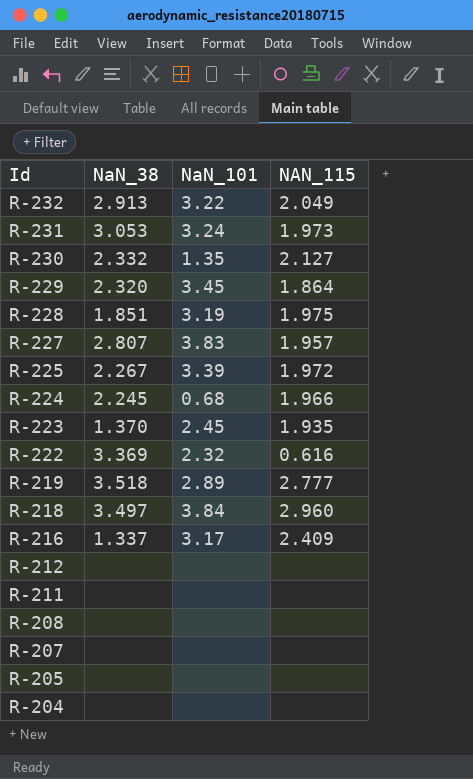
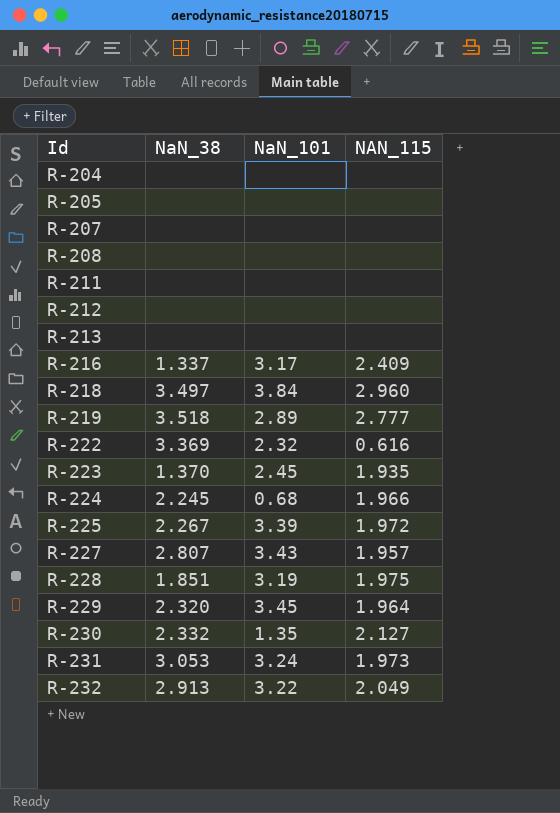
row order: Id descending -> Id ascending
row R-213: none -> none | none | none
R-227 | NaN_101: 3.83 -> 3.43
R-229 | NAN_115: 1.864 -> 1.964

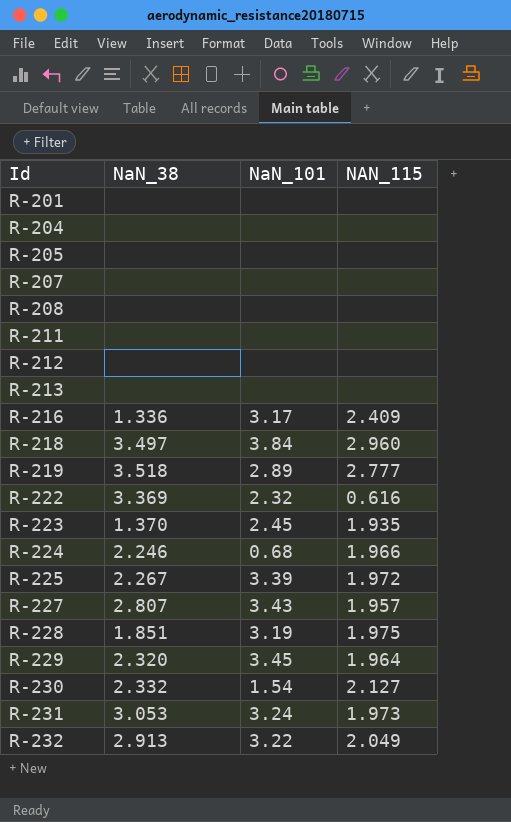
row R-201: none -> none | none | none
R-216 | NaN_38: 1.337 -> 1.336
R-224 | NaN_38: 2.245 -> 2.246
R-230 | NaN_101: 1.35 -> 1.54

